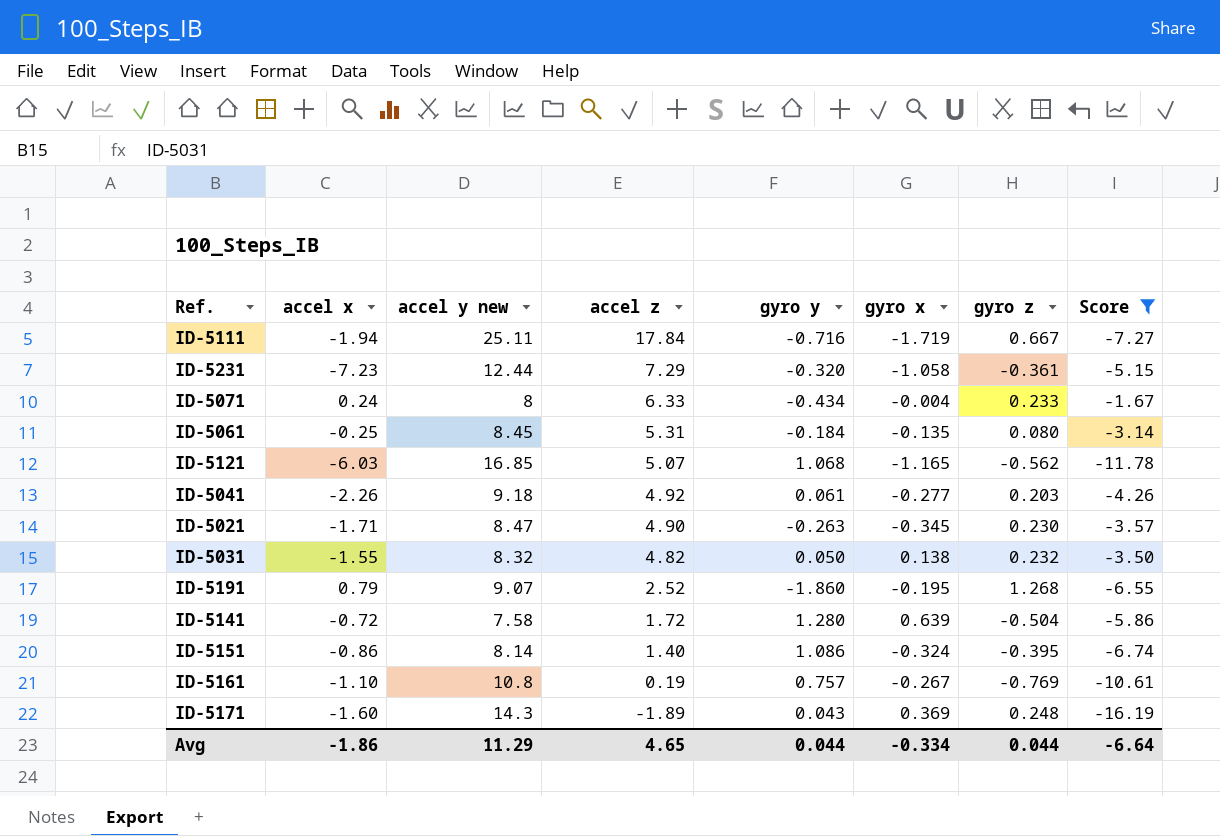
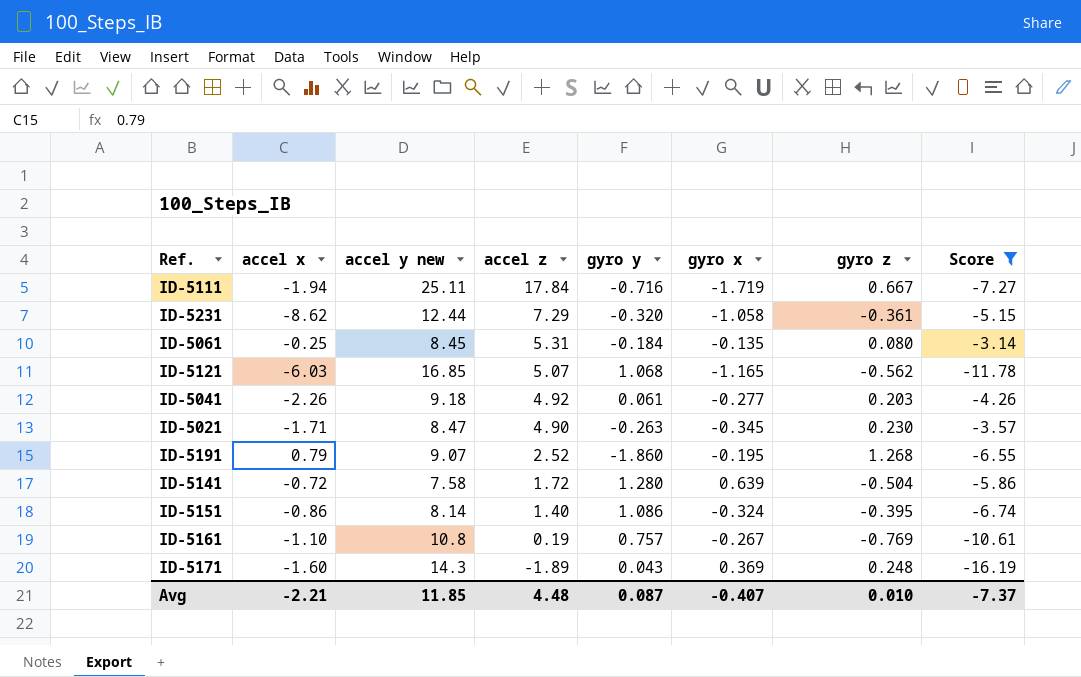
row ID-5071: 0.24 | 8 | 6.33 | -0.434 | -0.004 | 0.233 | -1.67 -> none
row ID-5031: -1.55 | 8.32 | 4.82 | 0.050 | 0.138 | 0.232 | -3.50 -> none
ID-5231 | accel x: -7.23 -> -8.62
Avg | accel x: -1.86 -> -2.21
Avg | accel y new: 11.29 -> 11.85
Avg | accel z: 4.65 -> 4.48
Avg | gyro y: 0.044 -> 0.087
Avg | gyro x: -0.334 -> -0.407
Avg | gyro z: 0.044 -> 0.010
Avg | Score: -6.64 -> -7.37

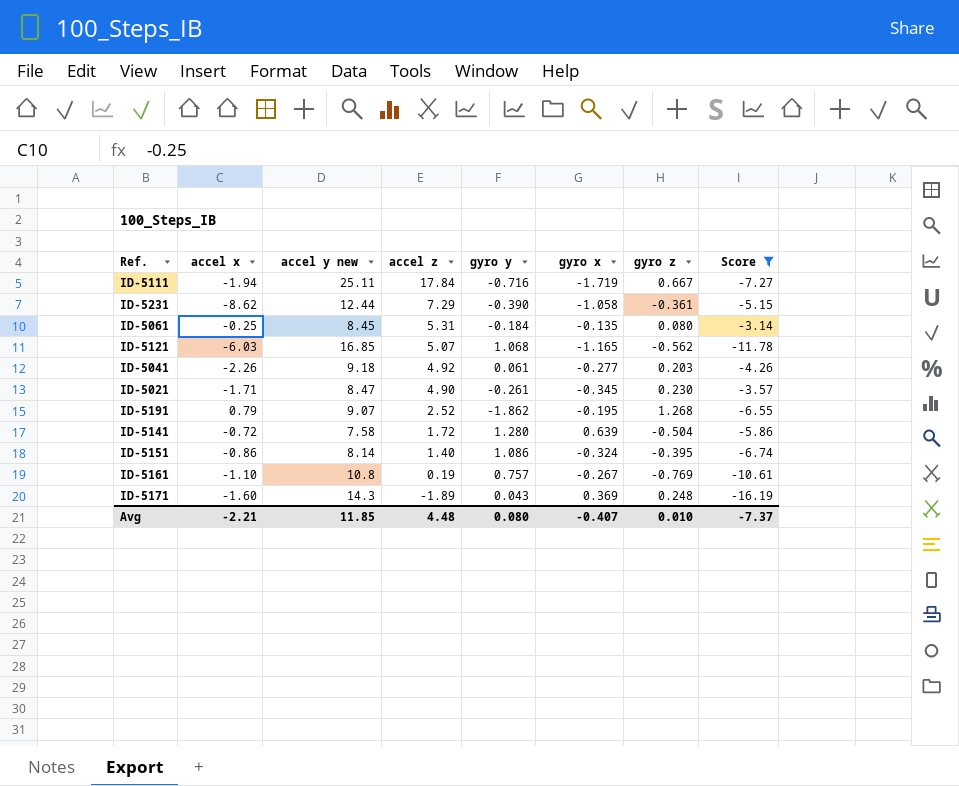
ID-5231 | gyro y: -0.320 -> -0.390
ID-5021 | gyro y: -0.263 -> -0.261
ID-5191 | gyro y: -1.860 -> -1.862
Avg | gyro y: 0.087 -> 0.080

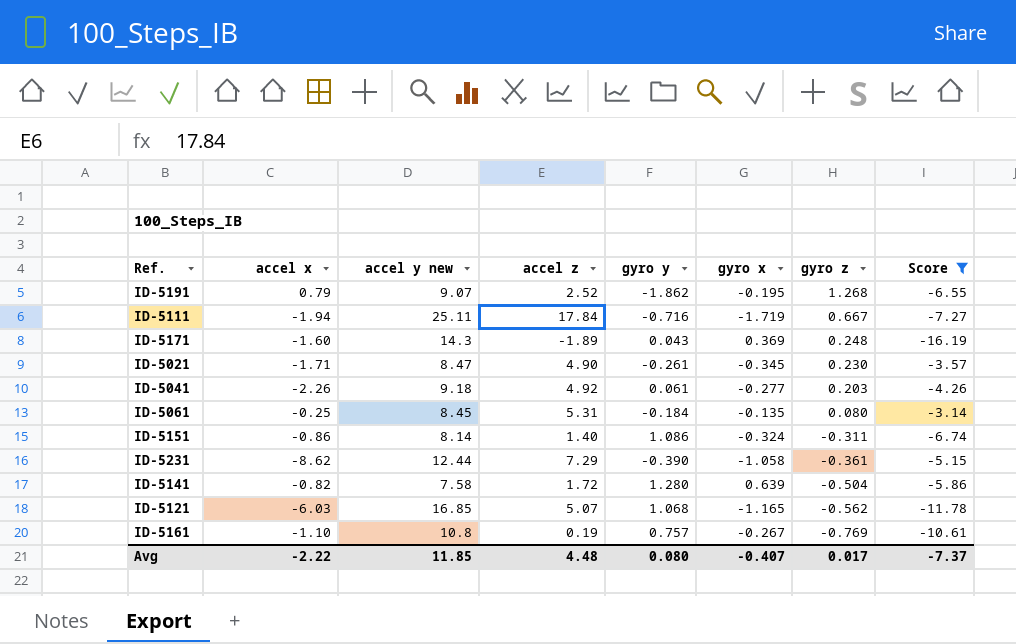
row order: accel z descending -> gyro z descending
ID-5151 | gyro z: -0.395 -> -0.311
ID-5141 | accel x: -0.72 -> -0.82
Avg | accel x: -2.21 -> -2.22
Avg | gyro z: 0.010 -> 0.017

